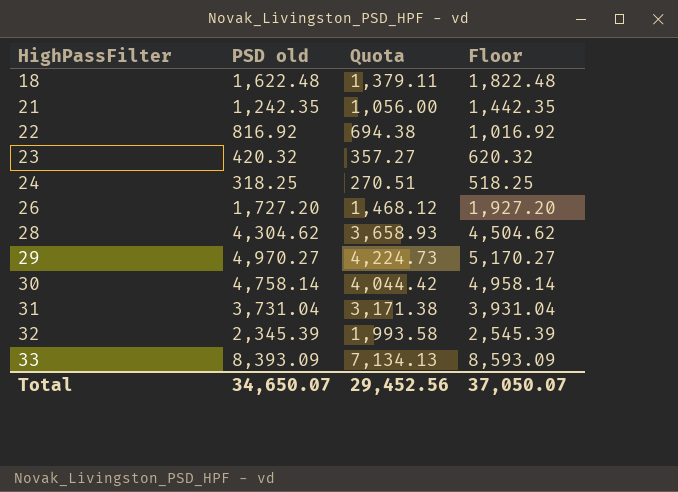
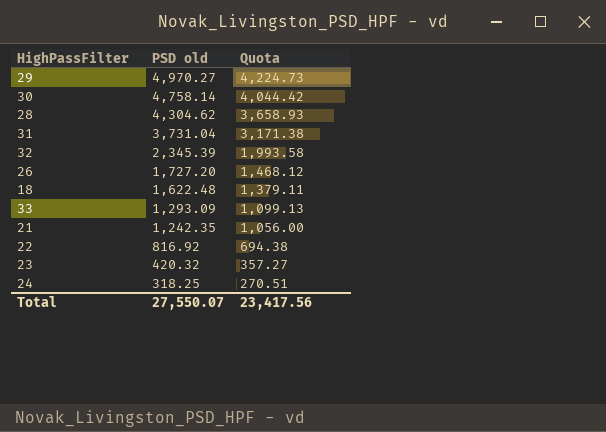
row order: HighPassFilter ascending -> PSD old descending
column Floor | formula: [PSD old] + 200 -> none
33 | PSD old: 8,393.09 -> 1,293.09
33 | Quota: 7,134.13 -> 1,099.13
Total | PSD old: 34,650.07 -> 27,550.07
Total | Quota: 29,452.56 -> 23,417.56

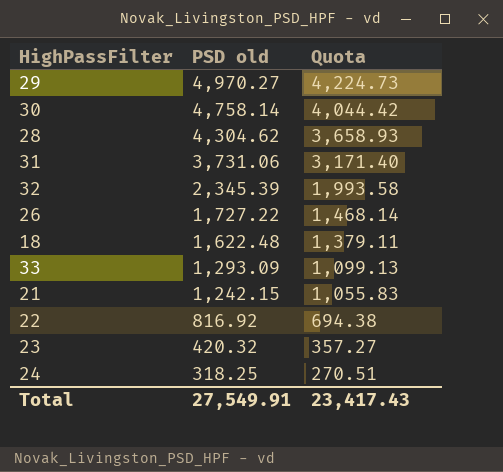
31 | PSD old: 3,731.04 -> 3,731.06
31 | Quota: 3,171.38 -> 3,171.40
26 | PSD old: 1,727.20 -> 1,727.22
26 | Quota: 1,468.12 -> 1,468.14
21 | PSD old: 1,242.35 -> 1,242.15
21 | Quota: 1,056.00 -> 1,055.83
Total | PSD old: 27,550.07 -> 27,549.91
Total | Quota: 23,417.56 -> 23,417.43

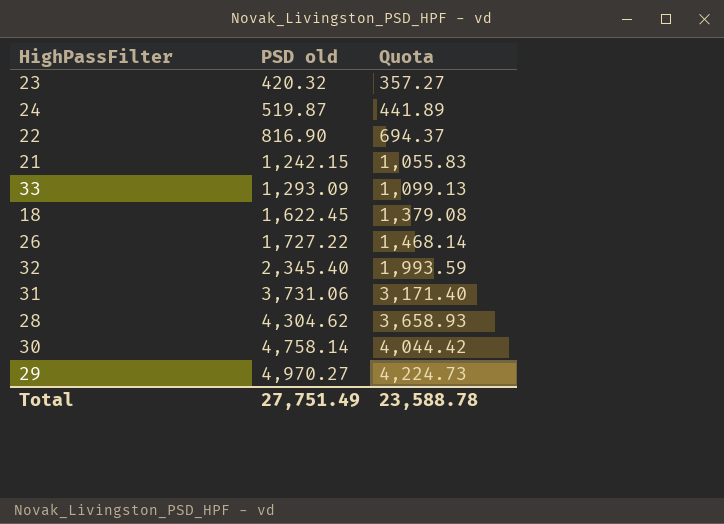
row order: PSD old descending -> PSD old ascending
24 | PSD old: 318.25 -> 519.87
24 | Quota: 270.51 -> 441.89
22 | PSD old: 816.92 -> 816.90
22 | Quota: 694.38 -> 694.37
18 | PSD old: 1,622.48 -> 1,622.45
18 | Quota: 1,379.11 -> 1,379.08
32 | PSD old: 2,345.39 -> 2,345.40
32 | Quota: 1,993.58 -> 1,993.59
Total | PSD old: 27,549.91 -> 27,751.49
Total | Quota: 23,417.43 -> 23,588.78

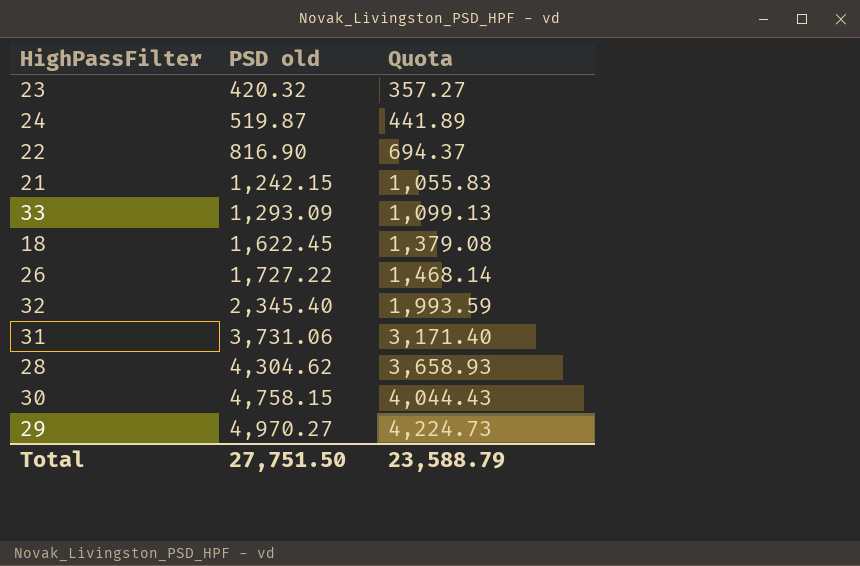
30 | PSD old: 4,758.14 -> 4,758.15
30 | Quota: 4,044.42 -> 4,044.43
Total | PSD old: 27,751.49 -> 27,751.50
Total | Quota: 23,588.78 -> 23,588.79

